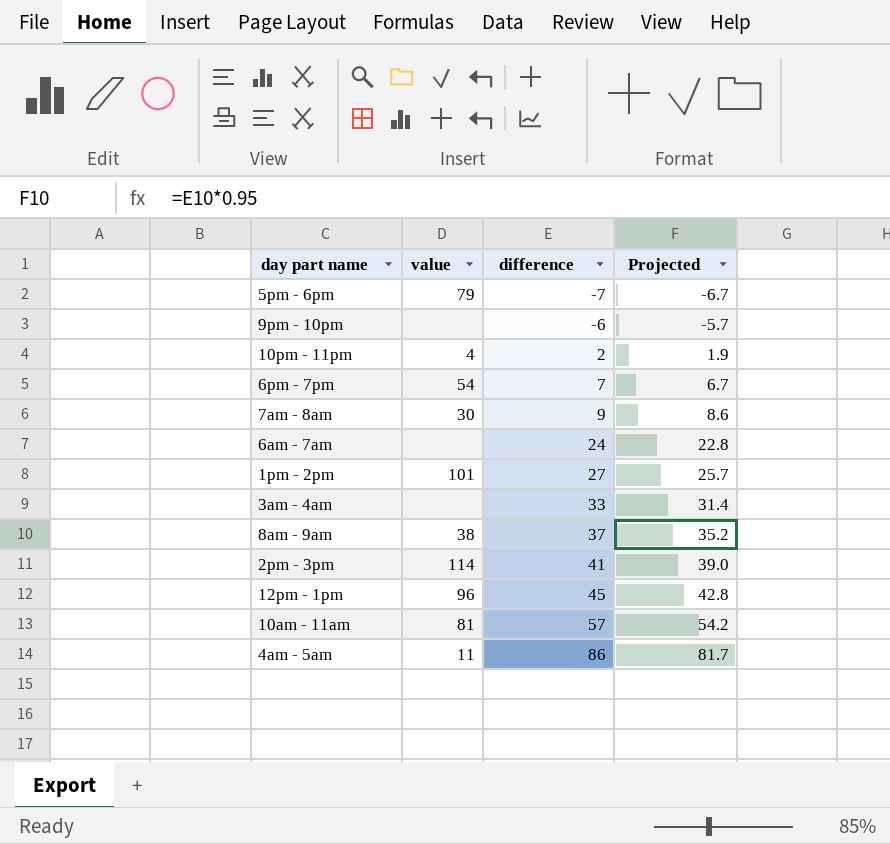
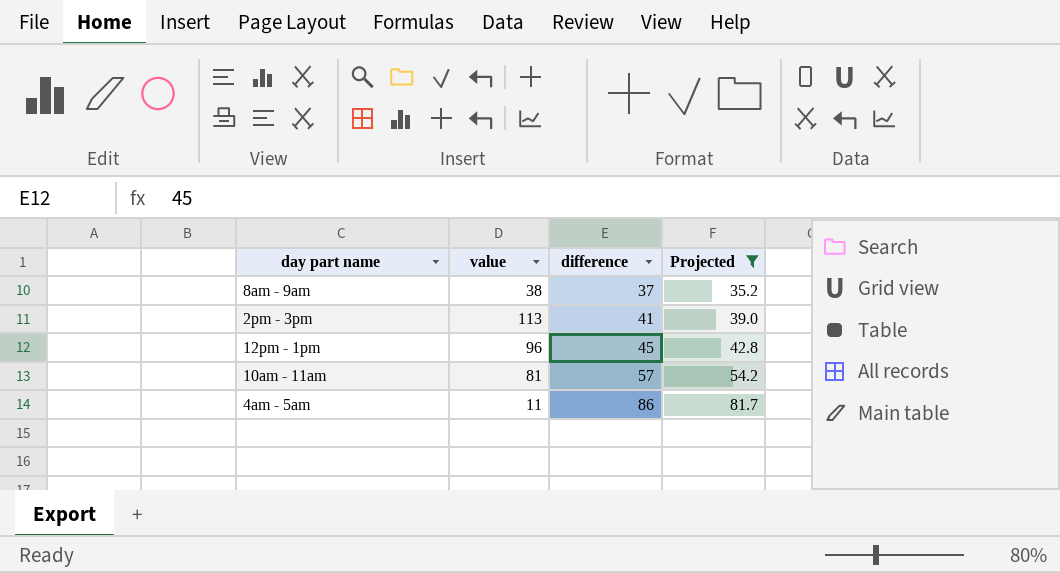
filter: none -> Projected >= 35.2
2pm - 3pm | value: 114 -> 113

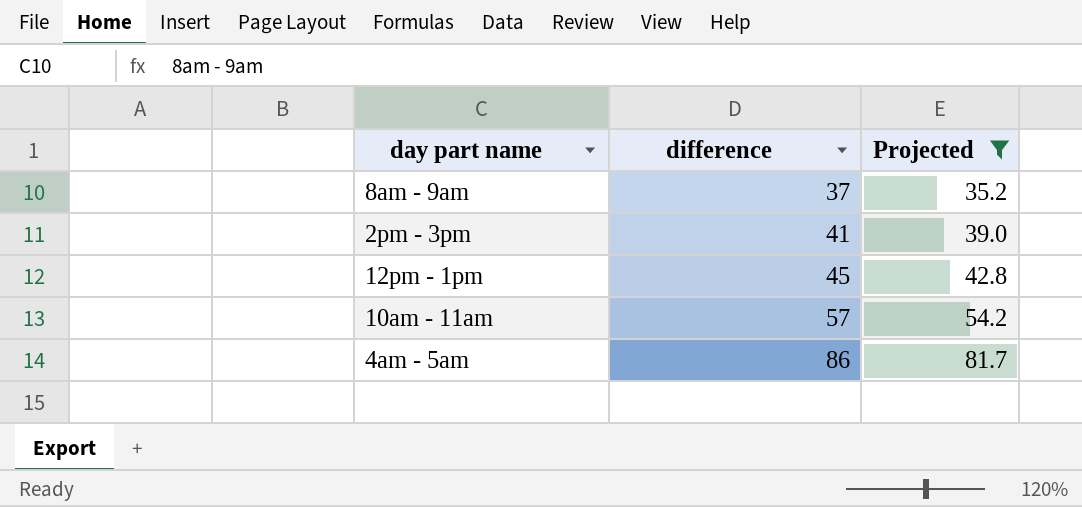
column value | position: 2 -> none

